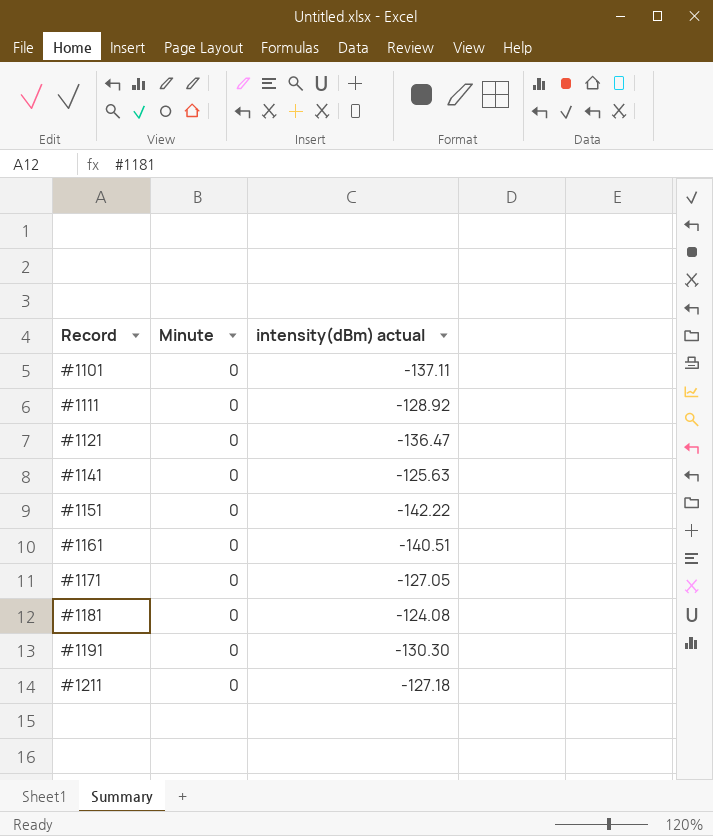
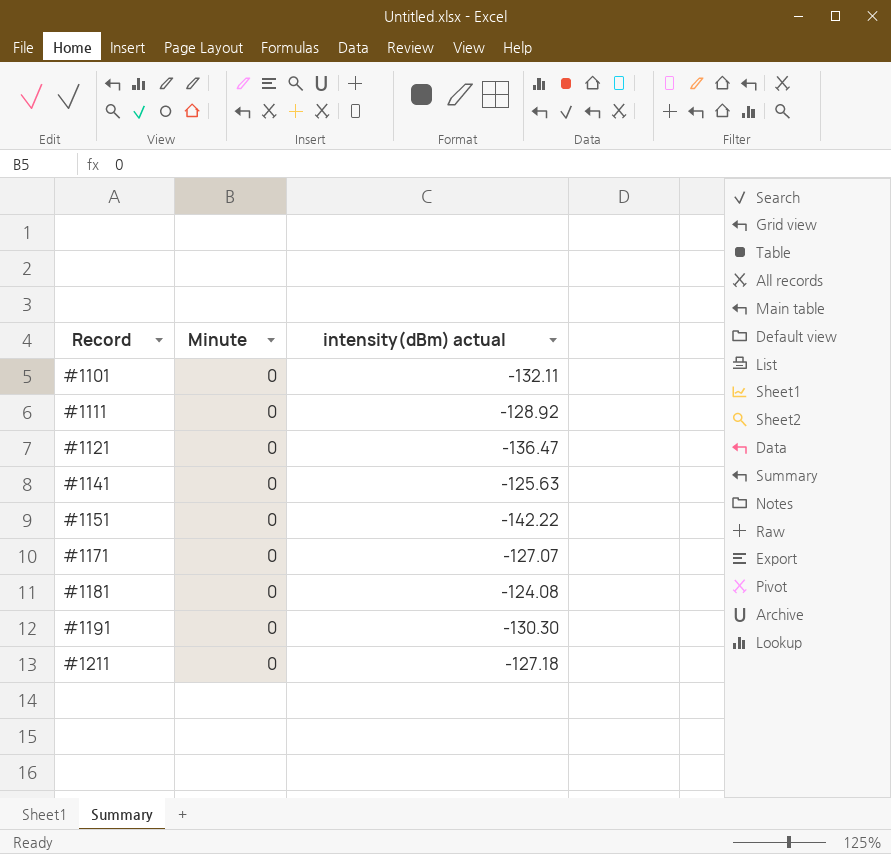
row #1161: 0 | -140.51 -> none
#1101 | intensity(dBm) actual: -137.11 -> -132.11
#1171 | intensity(dBm) actual: -127.05 -> -127.07

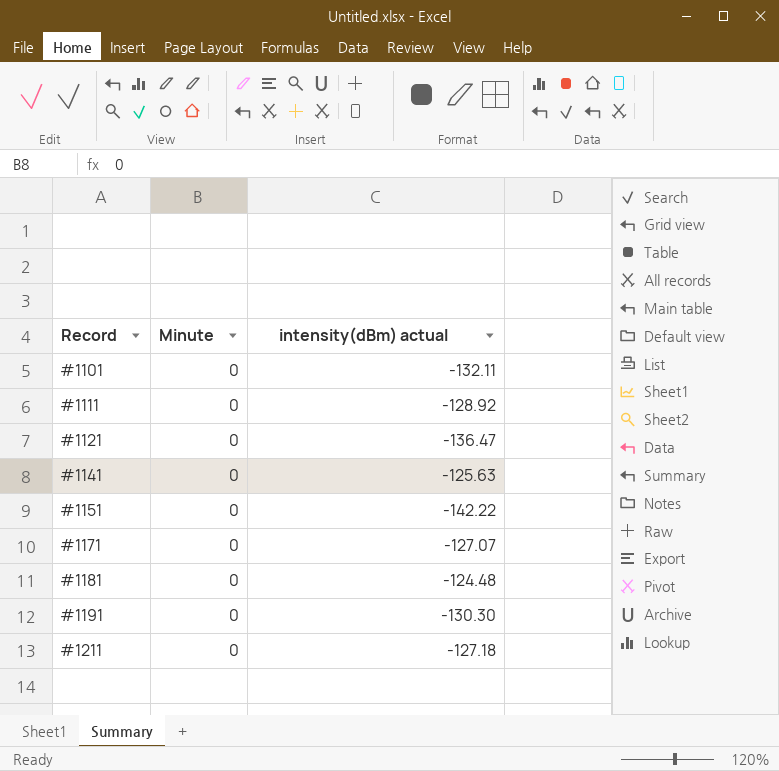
#1181 | intensity(dBm) actual: -124.08 -> -124.48

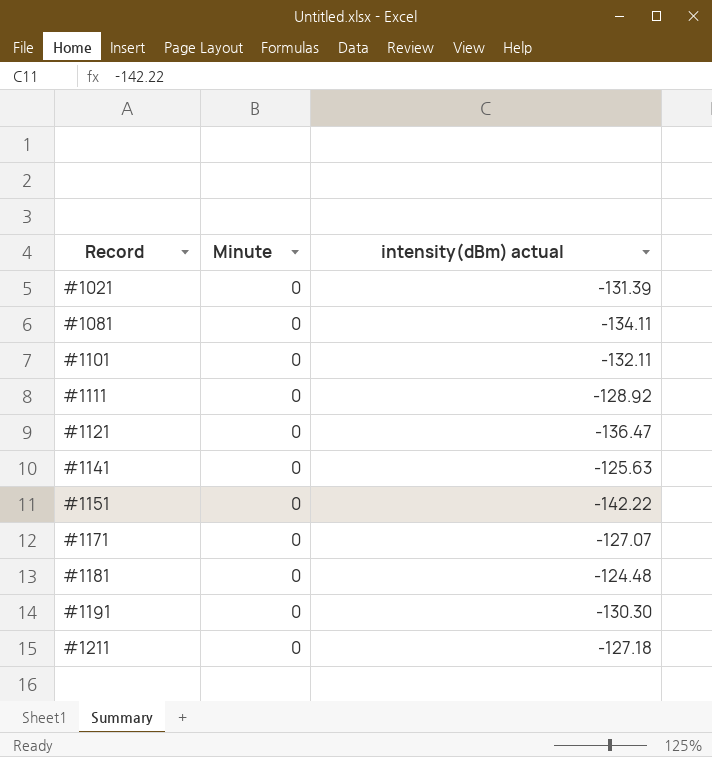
row #1021: none -> 0 | -131.39
row #1081: none -> 0 | -134.11

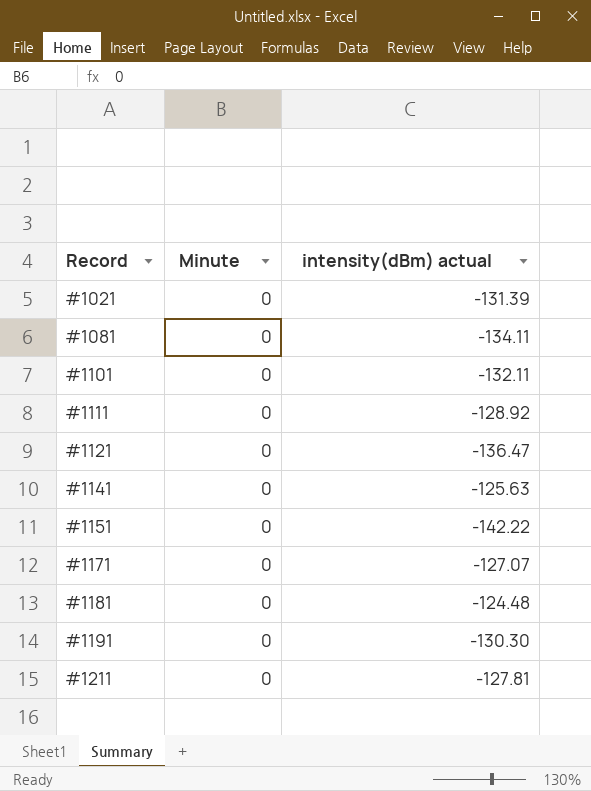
#1211 | intensity(dBm) actual: -127.18 -> -127.81

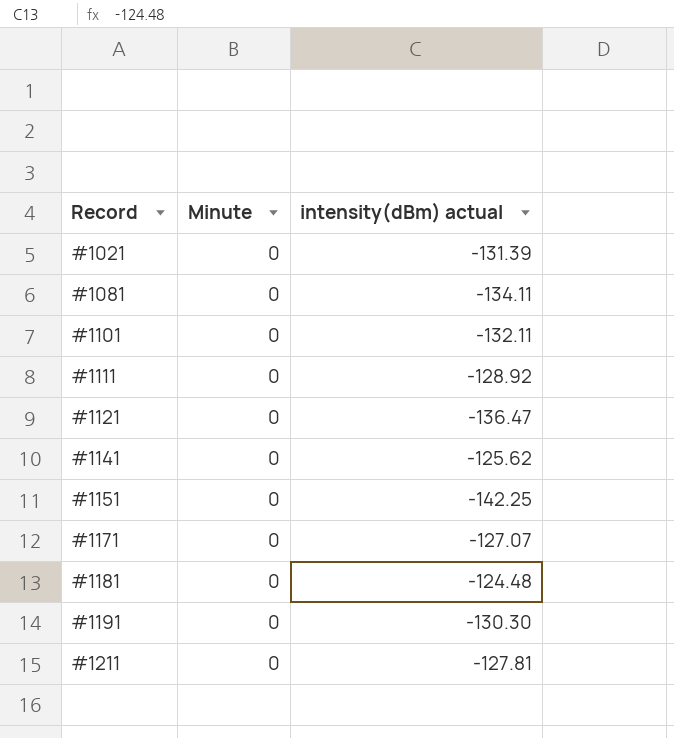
#1141 | intensity(dBm) actual: -125.63 -> -125.62
#1151 | intensity(dBm) actual: -142.22 -> -142.25

